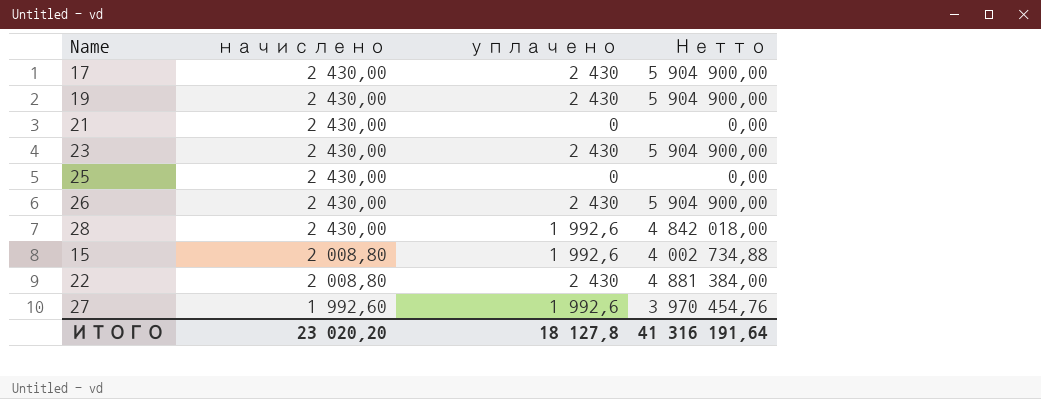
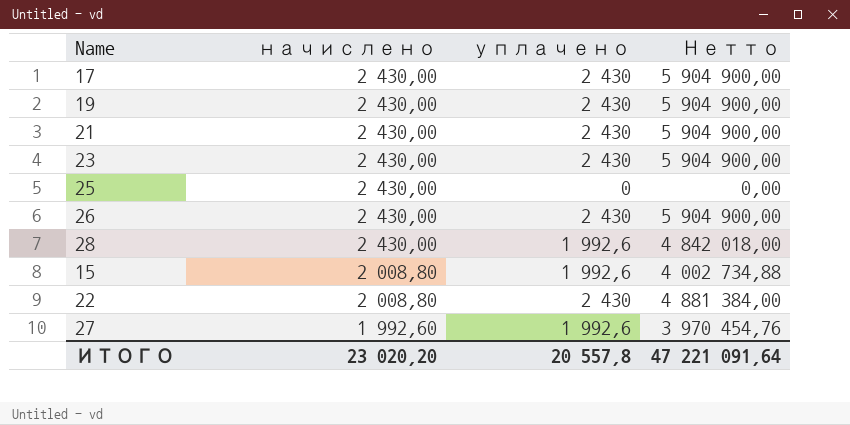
21 | уплачено: 0 -> 2 430
21 | Нетто: 0,00 -> 5 904 900,00
ИТОГО | уплачено: 18 127,8 -> 20 557,8
ИТОГО | Нетто: 41 316 191,64 -> 47 221 091,64

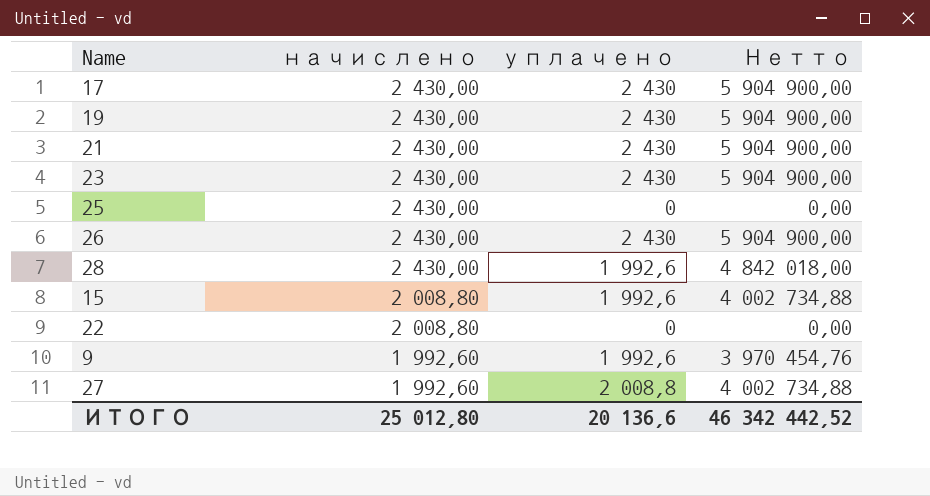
22 | уплачено: 2 430 -> 0
22 | Нетто: 4 881 384,00 -> 0,00
row 9: none -> 1 992,60 | 1 992,6 | 3 970 454,76
27 | уплачено: 1 992,6 -> 2 008,8
27 | Нетто: 3 970 454,76 -> 4 002 734,88
ИТОГО | начислено: 23 020,20 -> 25 012,80
ИТОГО | уплачено: 20 557,8 -> 20 136,6
ИТОГО | Нетто: 47 221 091,64 -> 46 342 442,52

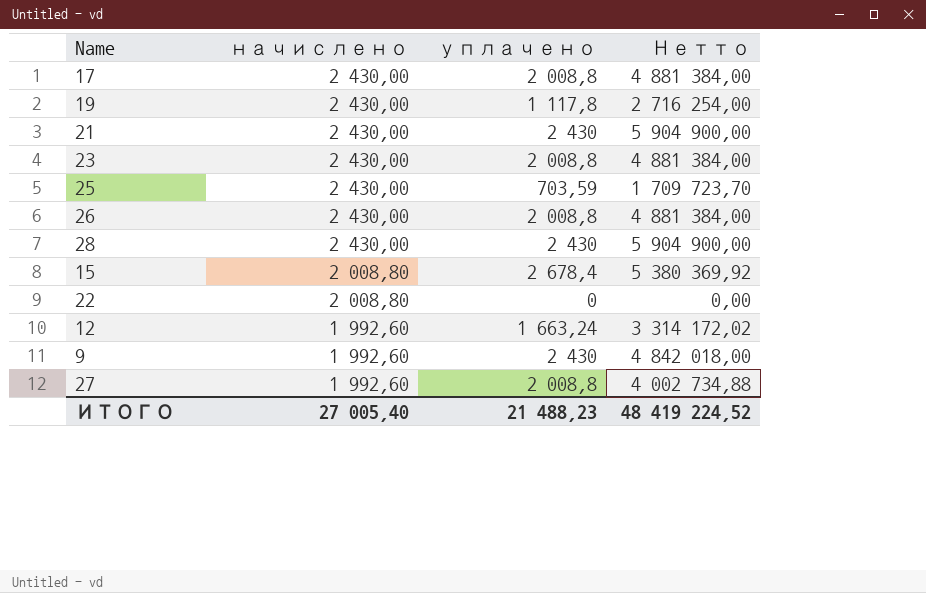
17 | уплачено: 2 430 -> 2 008,8
17 | Нетто: 5 904 900,00 -> 4 881 384,00
19 | уплачено: 2 430 -> 1 117,8
19 | Нетто: 5 904 900,00 -> 2 716 254,00
23 | уплачено: 2 430 -> 2 008,8
23 | Нетто: 5 904 900,00 -> 4 881 384,00
25 | уплачено: 0 -> 703,59
25 | Нетто: 0,00 -> 1 709 723,70
26 | уплачено: 2 430 -> 2 008,8
26 | Нетто: 5 904 900,00 -> 4 881 384,00
28 | уплачено: 1 992,6 -> 2 430
28 | Нетто: 4 842 018,00 -> 5 904 900,00
15 | уплачено: 1 992,6 -> 2 678,4
15 | Нетто: 4 002 734,88 -> 5 380 369,92
row 12: none -> 1 992,60 | 1 663,24 | 3 314 172,02
9 | уплачено: 1 992,6 -> 2 430
9 | Нетто: 3 970 454,76 -> 4 842 018,00
ИТОГО | начислено: 25 012,80 -> 27 005,40
ИТОГО | уплачено: 20 136,6 -> 21 488,23
ИТОГО | Нетто: 46 342 442,52 -> 48 419 224,52

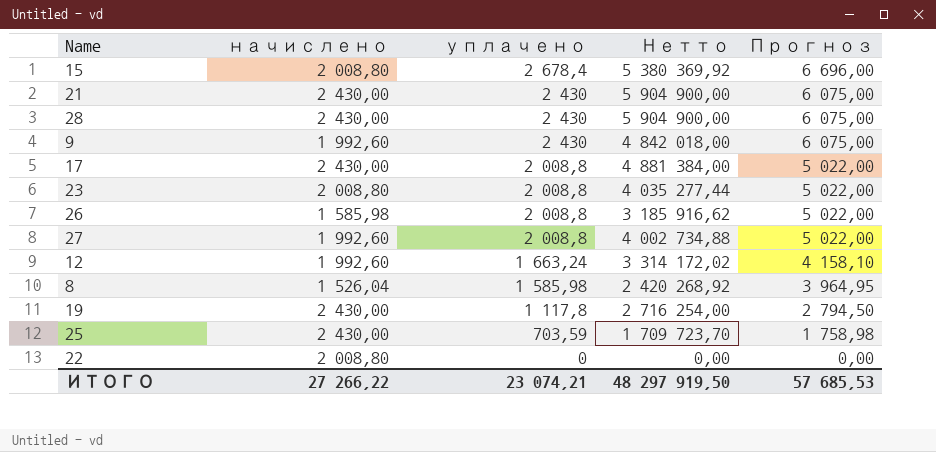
row order: начислено descending -> уплачено descending
column Прогноз | formula: none -> [уплачено] * 2,5
23 | начислено: 2 430,00 -> 2 008,80
23 | Нетто: 4 881 384,00 -> 4 035 277,44
26 | начислено: 2 430,00 -> 1 585,98
26 | Нетто: 4 881 384,00 -> 3 185 916,62
row 8: none -> 1 526,04 | 1 585,98 | 2 420 268,92 | 3 964,95
ИТОГО | начислено: 27 005,40 -> 27 266,22
ИТОГО | уплачено: 21 488,23 -> 23 074,21
ИТОГО | Нетто: 48 419 224,52 -> 48 297 919,50

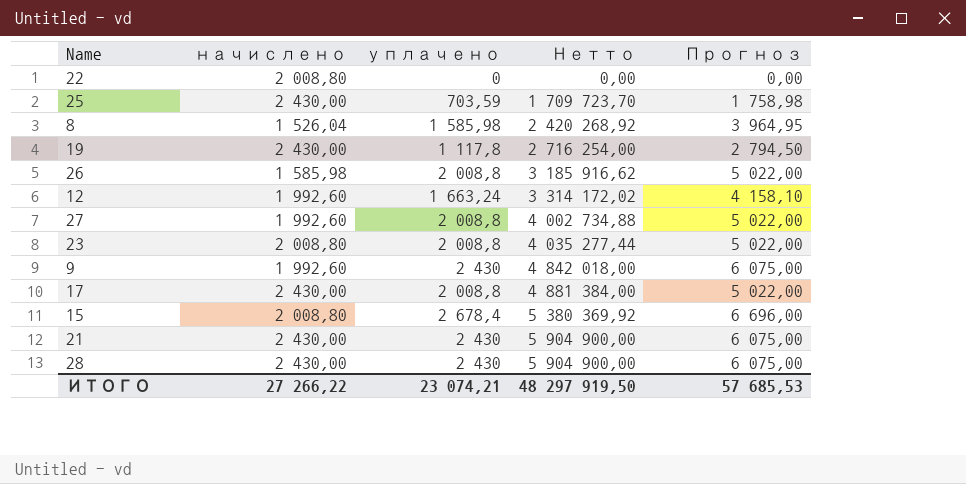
row order: уплачено descending -> Нетто ascending

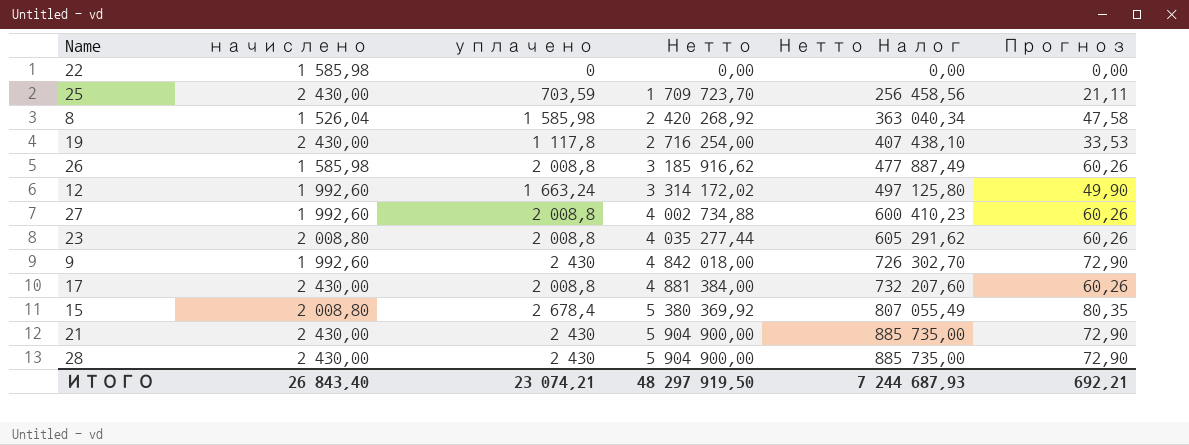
column Нетто Налог | formula: none -> [Нетто] * 0,15
column Прогноз | formula: [уплачено] * 2,5 -> [уплачено] * 0,03
22 | начислено: 2 008,80 -> 1 585,98
ИТОГО | начислено: 27 266,22 -> 26 843,40
ИТОГО | Прогноз: 57 685,53 -> 692,21

